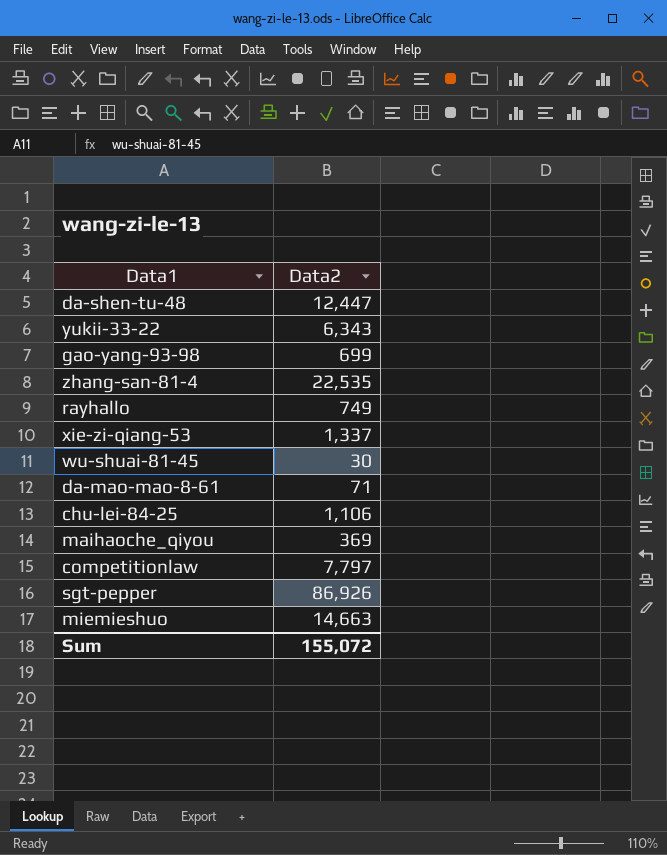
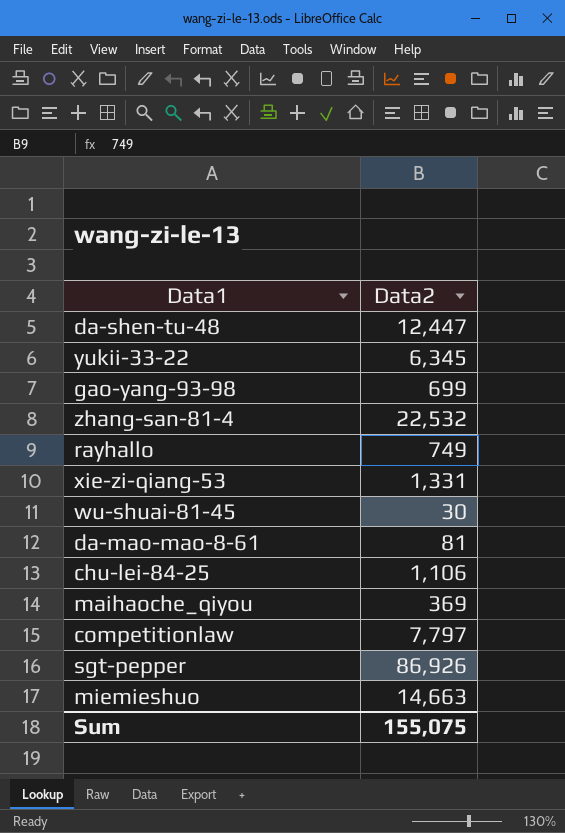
yukii-33-22 | Data2: 6,343 -> 6,345
zhang-san-81-4 | Data2: 22,535 -> 22,532
xie-zi-qiang-53 | Data2: 1,337 -> 1,331
da-mao-mao-8-61 | Data2: 71 -> 81
Sum | Data2: 155,072 -> 155,075

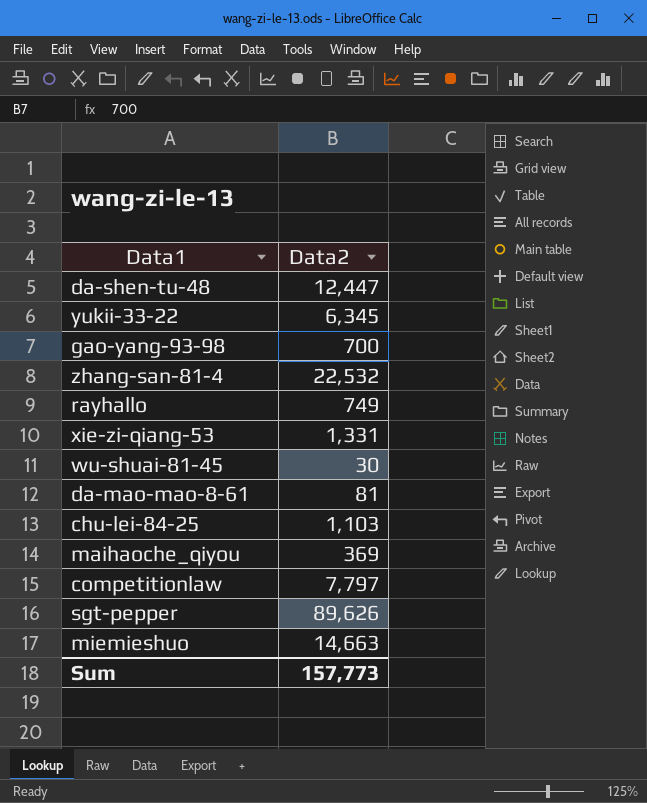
gao-yang-93-98 | Data2: 699 -> 700
chu-lei-84-25 | Data2: 1,106 -> 1,103
sgt-pepper | Data2: 86,926 -> 89,626
Sum | Data2: 155,075 -> 157,773

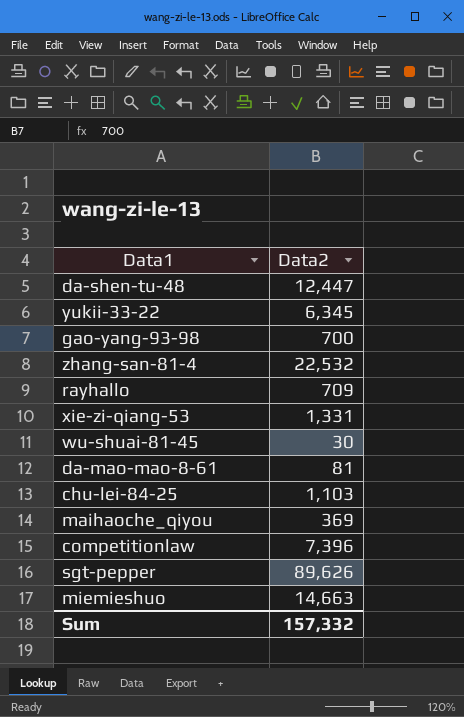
rayhallo | Data2: 749 -> 709
competitionlaw | Data2: 7,797 -> 7,396
Sum | Data2: 157,773 -> 157,332

